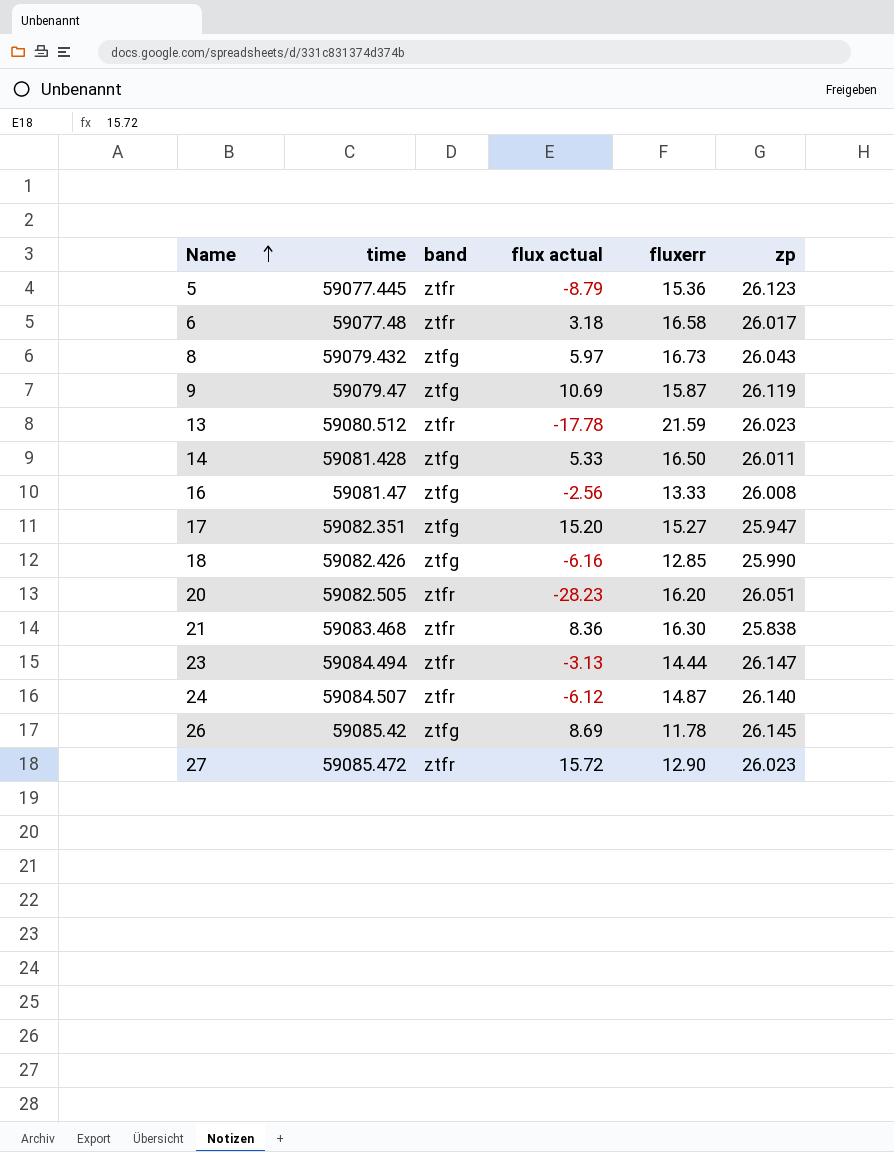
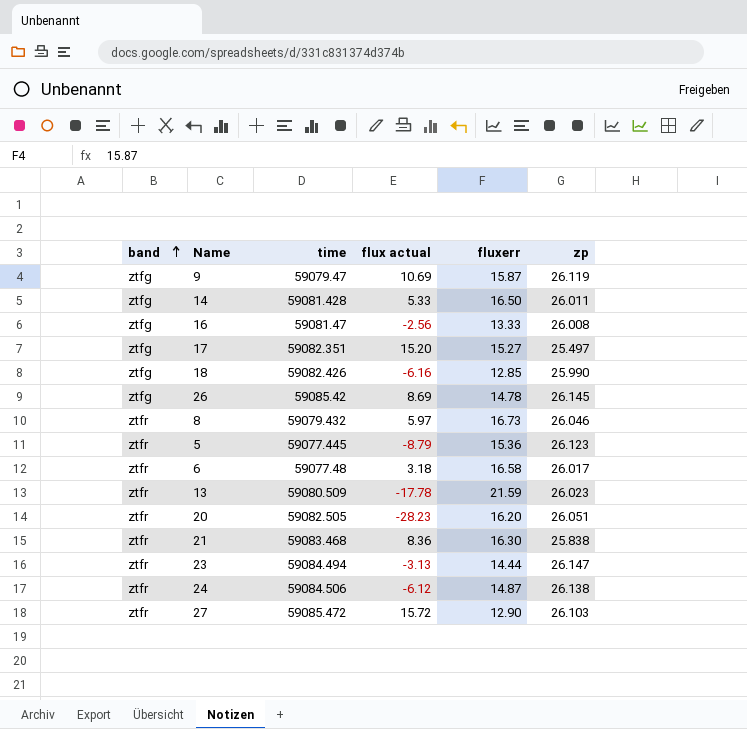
row order: Name ascending -> band ascending
column band | position: 3 -> 1
17 | zp: 25.947 -> 25.497
26 | fluxerr: 11.78 -> 14.78
8 | band: ztfg -> ztfr
8 | zp: 26.043 -> 26.046
13 | time: 59080.512 -> 59080.509
24 | time: 59084.507 -> 59084.506
24 | zp: 26.140 -> 26.138
27 | zp: 26.023 -> 26.103

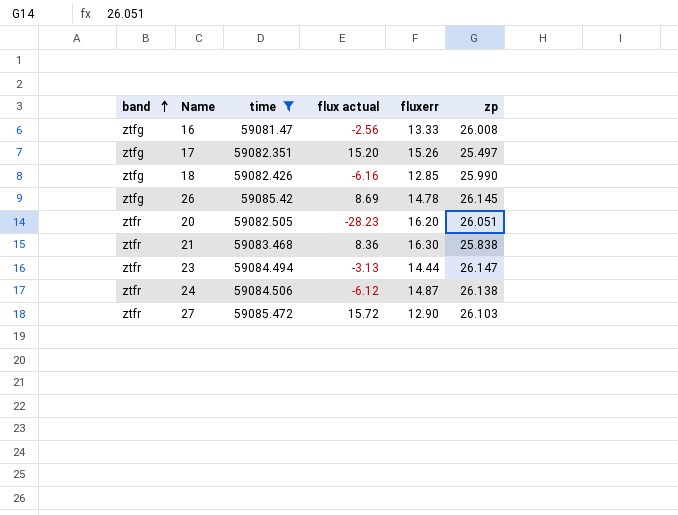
filter: none -> time >= 59081.47
17 | fluxerr: 15.27 -> 15.26

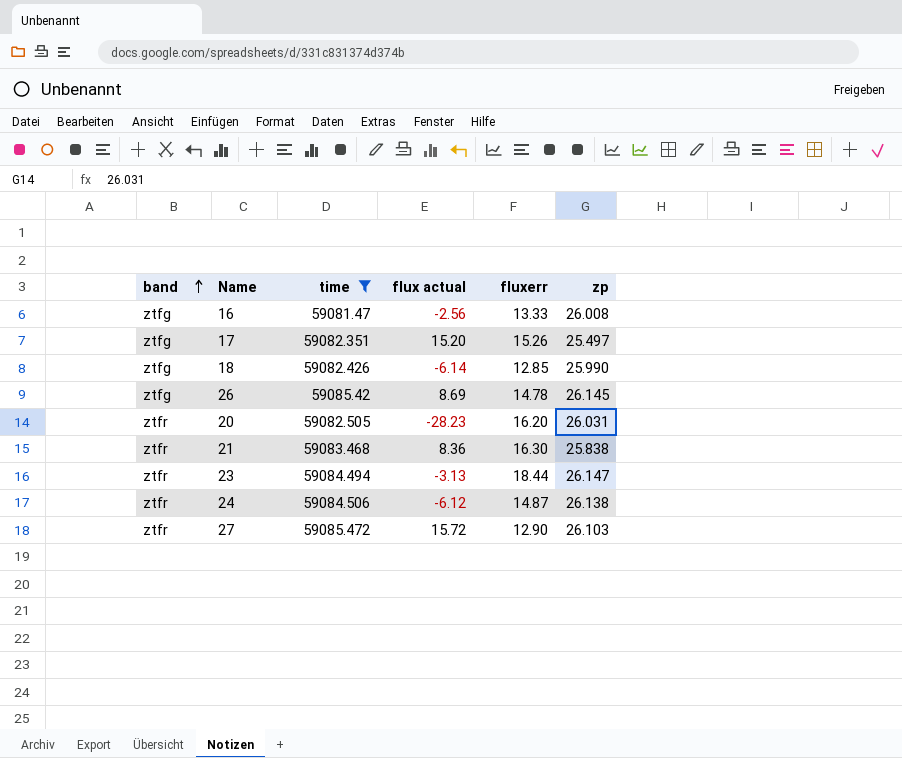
18 | flux actual: -6.16 -> -6.14
20 | zp: 26.051 -> 26.031
23 | fluxerr: 14.44 -> 18.44

